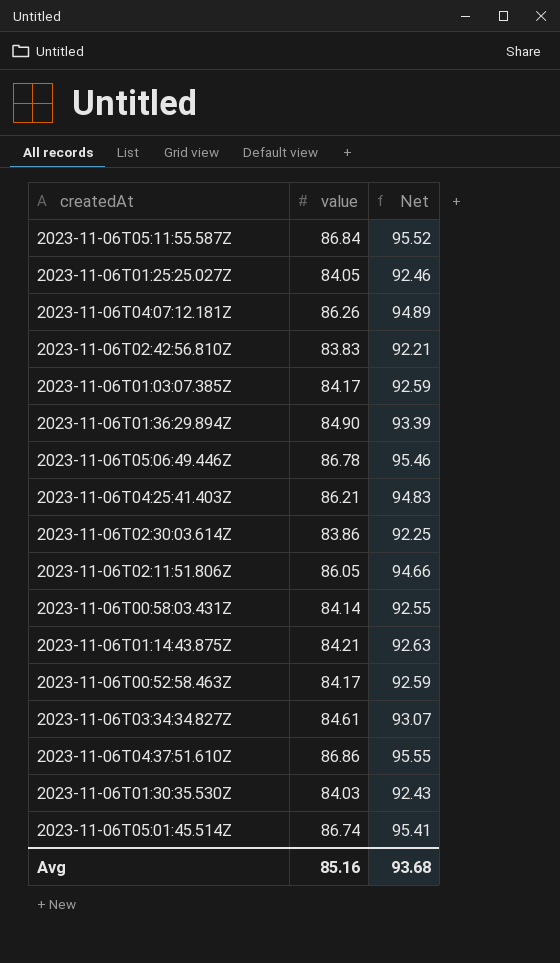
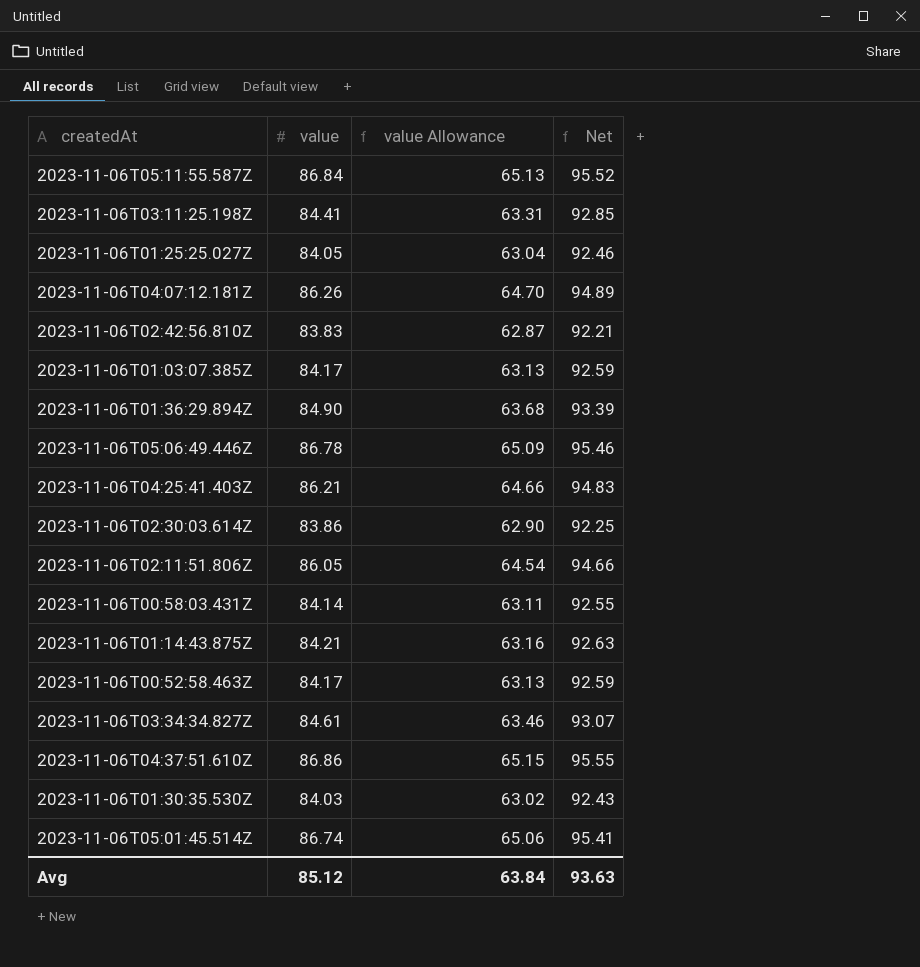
column value Allowance | formula: none -> [value] * 0.75
row 2023-11-06T03:11:25.198Z: none -> 84.41 | 63.31 | 92.85
Avg | value: 85.16 -> 85.12
Avg | Net: 93.68 -> 93.63

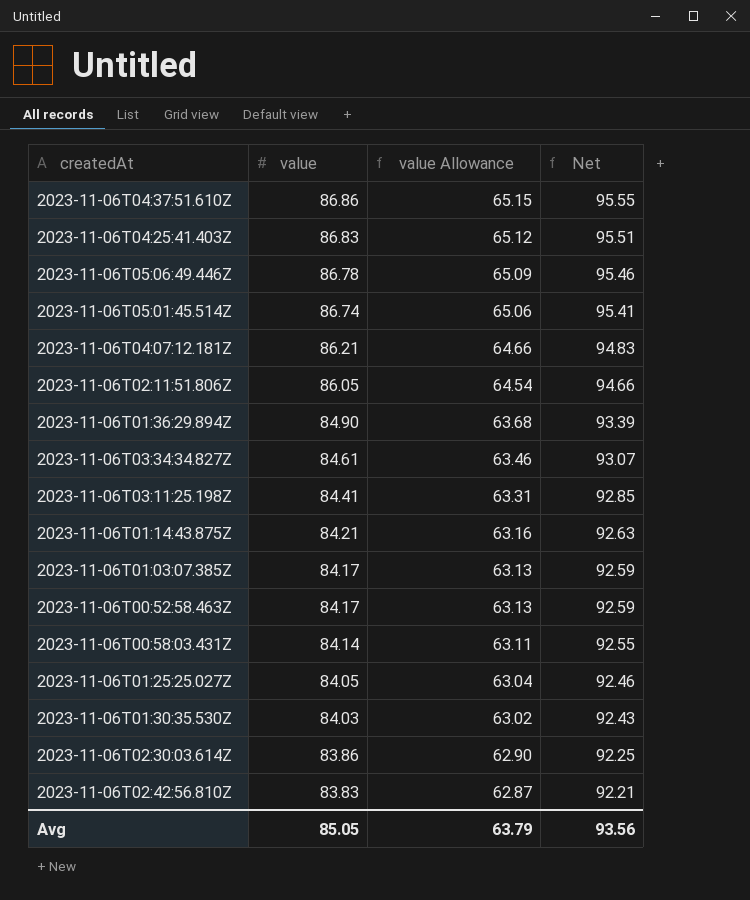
row order: none -> value descending
row 2023-11-06T05:11:55.587Z: 86.84 | 65.13 | 95.52 -> none
2023-11-06T04:25:41.403Z | value: 86.21 -> 86.83
2023-11-06T04:25:41.403Z | value Allowance: 64.66 -> 65.12
2023-11-06T04:25:41.403Z | Net: 94.83 -> 95.51
2023-11-06T04:07:12.181Z | value: 86.26 -> 86.21
2023-11-06T04:07:12.181Z | value Allowance: 64.70 -> 64.66
2023-11-06T04:07:12.181Z | Net: 94.89 -> 94.83
Avg | value: 85.12 -> 85.05
Avg | value Allowance: 63.84 -> 63.79
Avg | Net: 93.63 -> 93.56

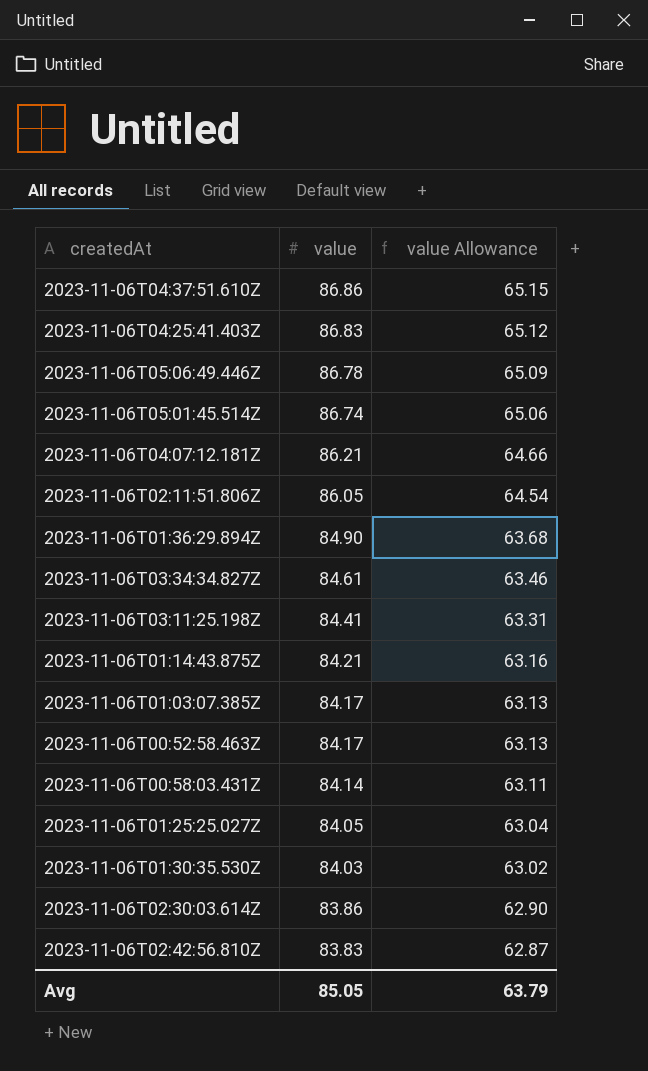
column Net | formula: [value] * 1.1 -> none

